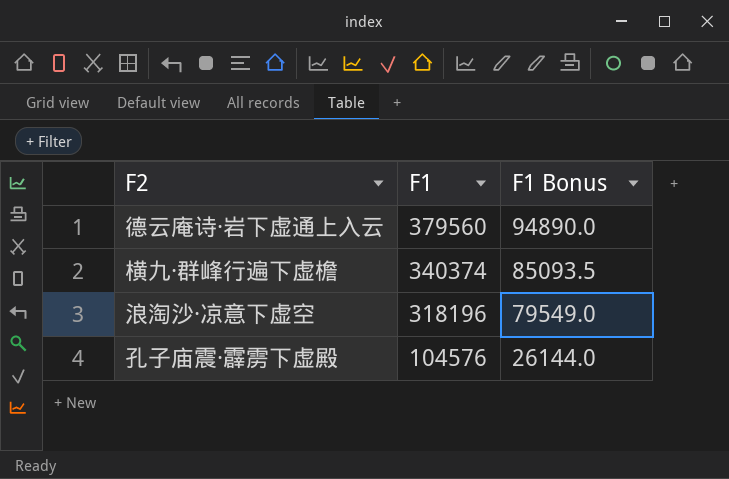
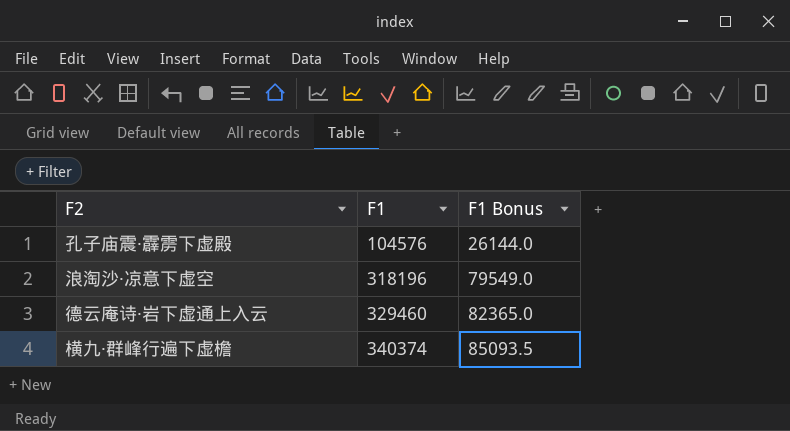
row order: F1 descending -> F1 ascending
德云庵诗·岩下虚通上入云 | F1: 379560 -> 329460
德云庵诗·岩下虚通上入云 | F1 Bonus: 94890.0 -> 82365.0

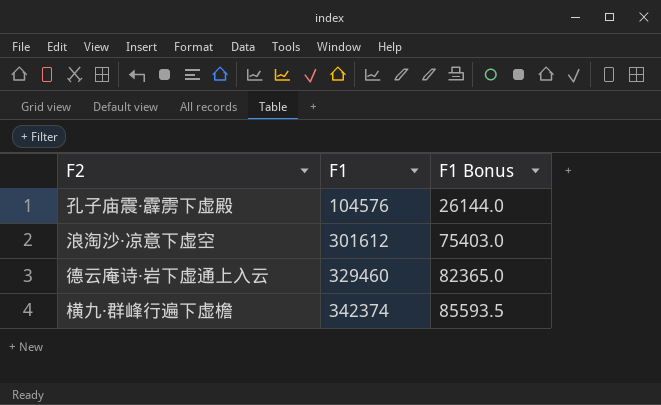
浪淘沙·凉意下虚空 | F1: 318196 -> 301612
浪淘沙·凉意下虚空 | F1 Bonus: 79549.0 -> 75403.0
横九·群峰行遍下虚檐 | F1: 340374 -> 342374
横九·群峰行遍下虚檐 | F1 Bonus: 85093.5 -> 85593.5

